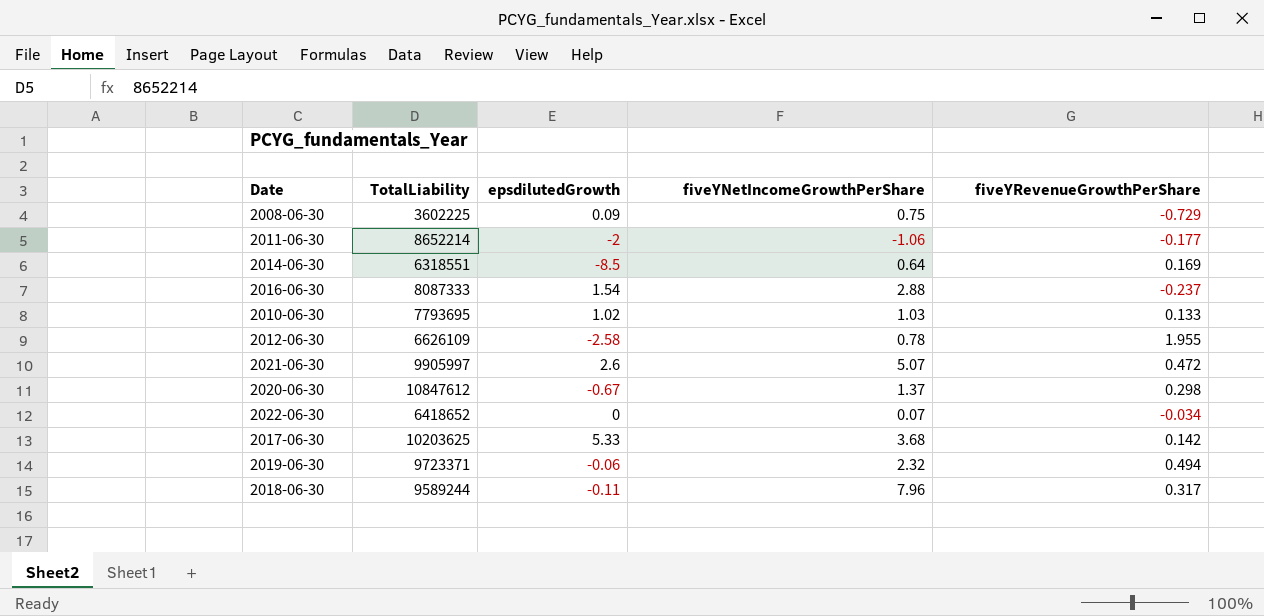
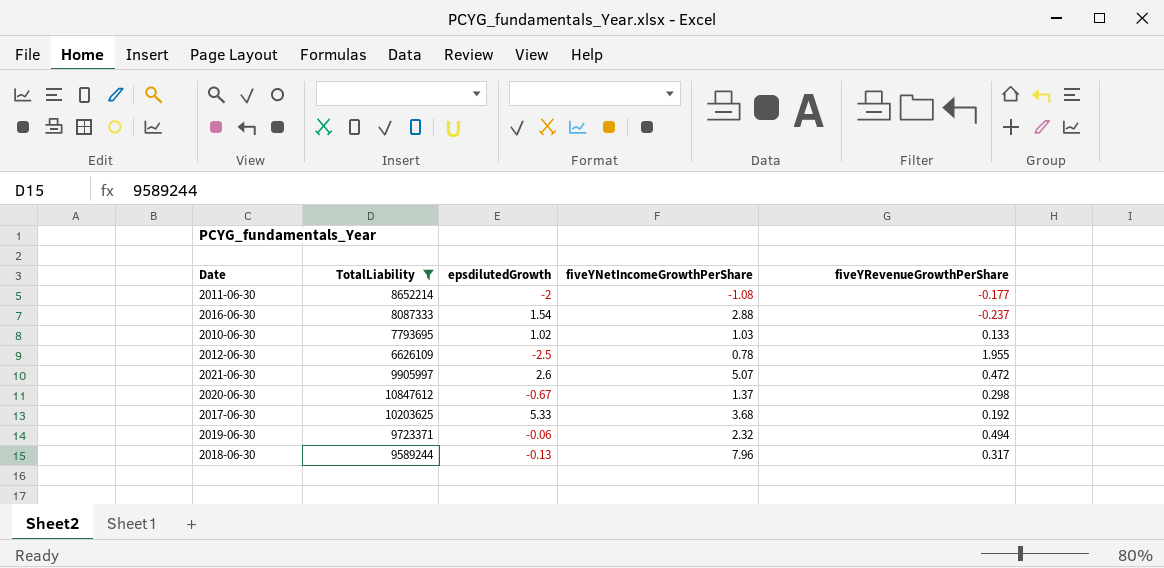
filter: none -> TotalLiability >= 6626109
2011-06-30 | fiveYNetIncomeGrowthPerShare: -1.06 -> -1.08
2012-06-30 | epsdilutedGrowth: -2.58 -> -2.5
2017-06-30 | fiveYRevenueGrowthPerShare: 0.142 -> 0.192
2018-06-30 | epsdilutedGrowth: -0.11 -> -0.13

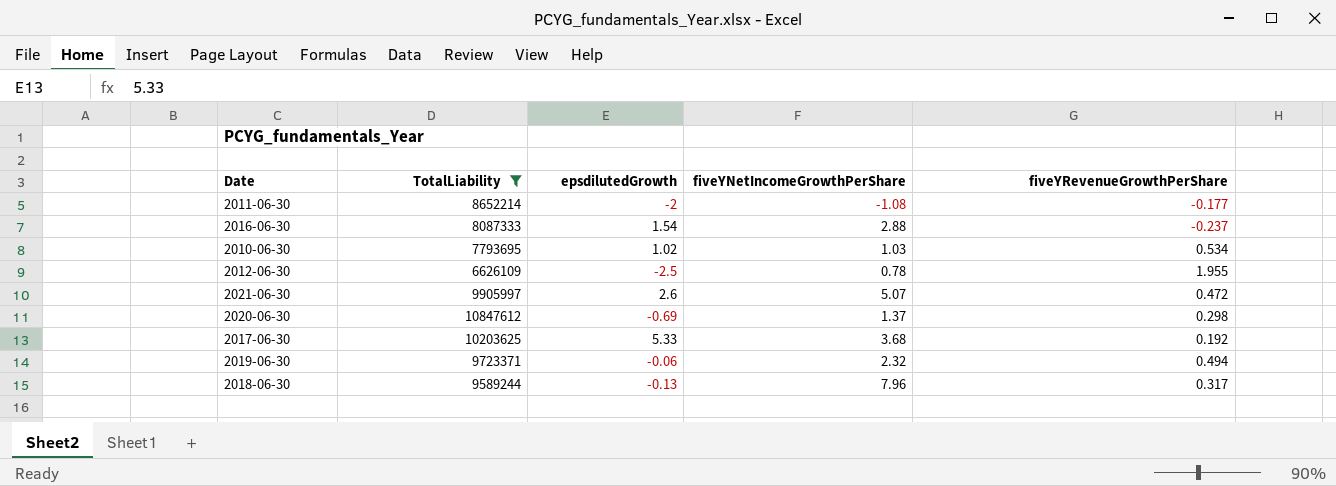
2010-06-30 | fiveYRevenueGrowthPerShare: 0.133 -> 0.534
2020-06-30 | epsdilutedGrowth: -0.67 -> -0.69

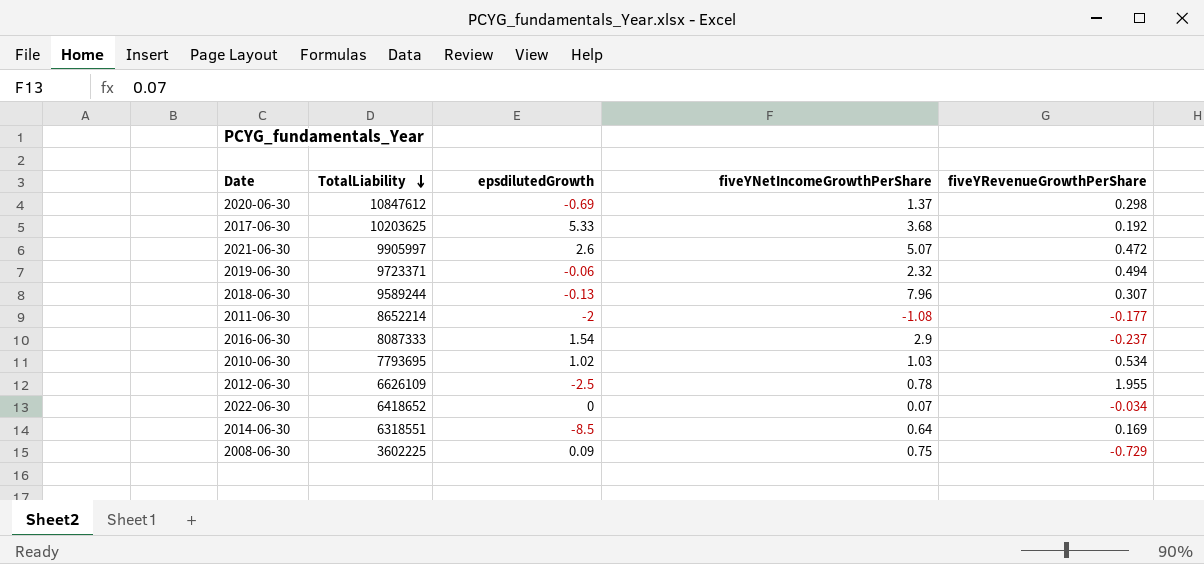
filter: TotalLiability >= 6626109 -> none
row order: none -> TotalLiability descending
2018-06-30 | fiveYRevenueGrowthPerShare: 0.317 -> 0.307
2016-06-30 | fiveYNetIncomeGrowthPerShare: 2.88 -> 2.9

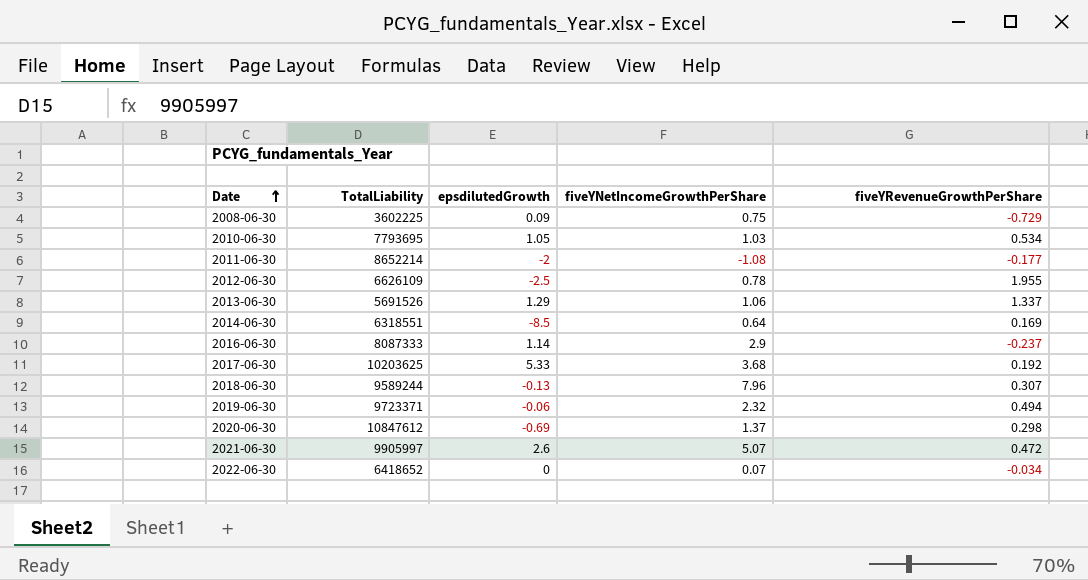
row order: TotalLiability descending -> Date ascending
2010-06-30 | epsdilutedGrowth: 1.02 -> 1.05
row 2013-06-30: none -> 5691526 | 1.29 | 1.06 | 1.337
2016-06-30 | epsdilutedGrowth: 1.54 -> 1.14

